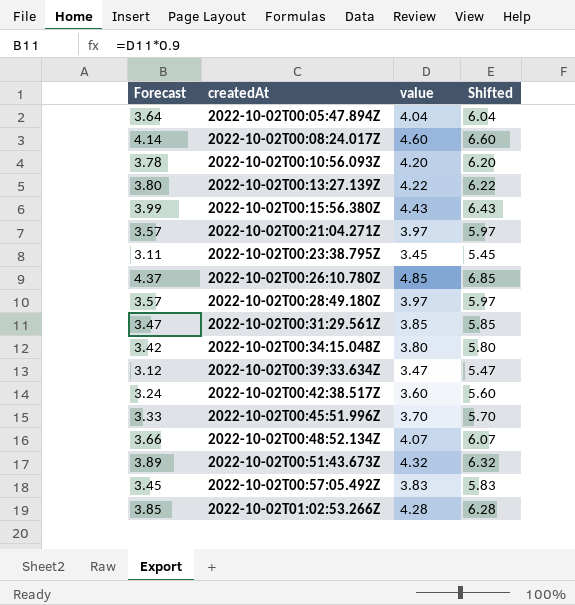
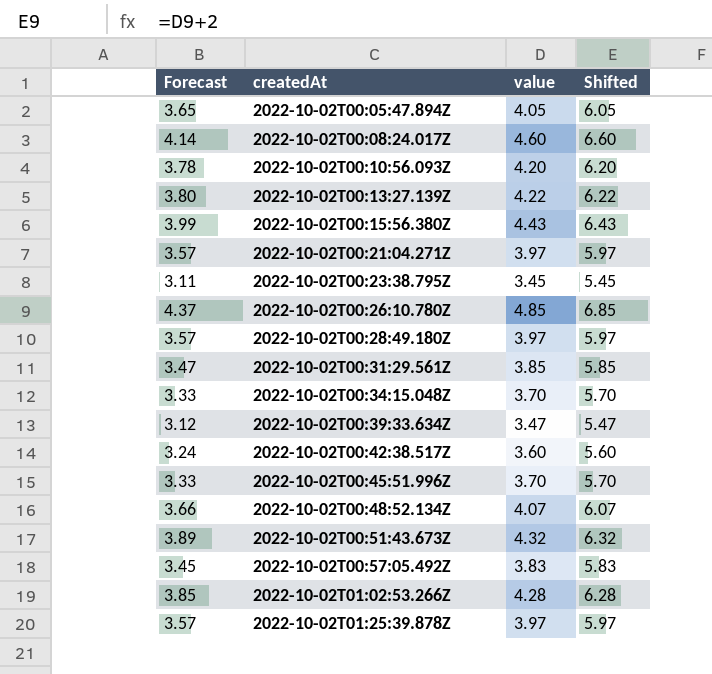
2022-10-02T00:05:47.894Z | Forecast: 3.64 -> 3.65
2022-10-02T00:05:47.894Z | value: 4.04 -> 4.05
2022-10-02T00:05:47.894Z | Shifted: 6.04 -> 6.05
2022-10-02T00:34:15.048Z | Forecast: 3.42 -> 3.33
2022-10-02T00:34:15.048Z | value: 3.80 -> 3.70
2022-10-02T00:34:15.048Z | Shifted: 5.80 -> 5.70
row 2022-10-02T01:25:39.878Z: none -> 3.57 | 3.97 | 5.97

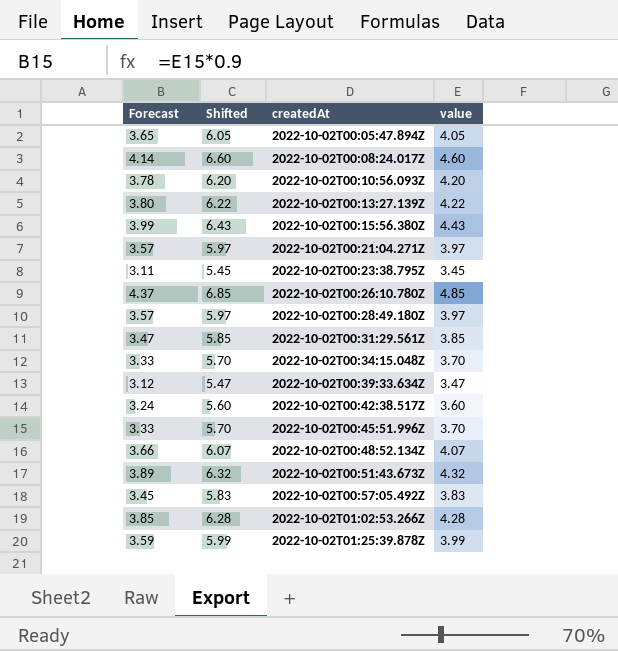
column Shifted | position: 4 -> 2
2022-10-02T01:25:39.878Z | Forecast: 3.57 -> 3.59
2022-10-02T01:25:39.878Z | Shifted: 5.97 -> 5.99
2022-10-02T01:25:39.878Z | value: 3.97 -> 3.99

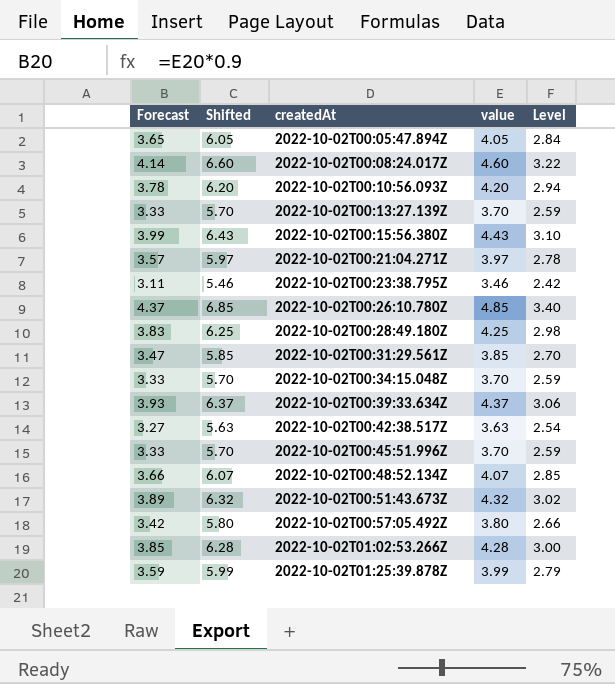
column Level | formula: none -> [value] * 0.7
2022-10-02T00:13:27.139Z | Forecast: 3.80 -> 3.33
2022-10-02T00:13:27.139Z | Shifted: 6.22 -> 5.70
2022-10-02T00:13:27.139Z | value: 4.22 -> 3.70
2022-10-02T00:23:38.795Z | Shifted: 5.45 -> 5.46
2022-10-02T00:23:38.795Z | value: 3.45 -> 3.46
2022-10-02T00:28:49.180Z | Forecast: 3.57 -> 3.83
2022-10-02T00:28:49.180Z | Shifted: 5.97 -> 6.25
2022-10-02T00:28:49.180Z | value: 3.97 -> 4.25
2022-10-02T00:39:33.634Z | Forecast: 3.12 -> 3.93
2022-10-02T00:39:33.634Z | Shifted: 5.47 -> 6.37
2022-10-02T00:39:33.634Z | value: 3.47 -> 4.37
2022-10-02T00:42:38.517Z | Forecast: 3.24 -> 3.27
2022-10-02T00:42:38.517Z | Shifted: 5.60 -> 5.63
2022-10-02T00:42:38.517Z | value: 3.60 -> 3.63
2022-10-02T00:57:05.492Z | Forecast: 3.45 -> 3.42
2022-10-02T00:57:05.492Z | Shifted: 5.83 -> 5.80
2022-10-02T00:57:05.492Z | value: 3.83 -> 3.80

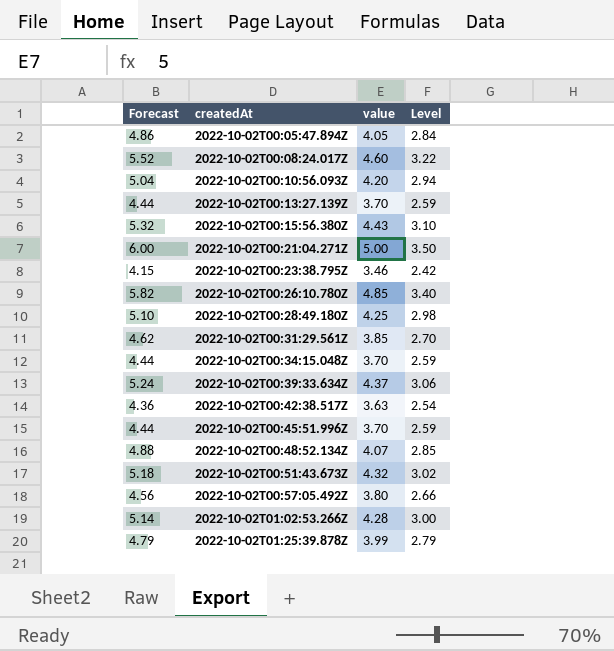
column Shifted | formula: [value] + 2 -> none
column Forecast | formula: [value] * 0.9 -> [value] * 1.2
2022-10-02T00:21:04.271Z | value: 3.97 -> 5.00
2022-10-02T00:21:04.271Z | Level: 2.78 -> 3.50

